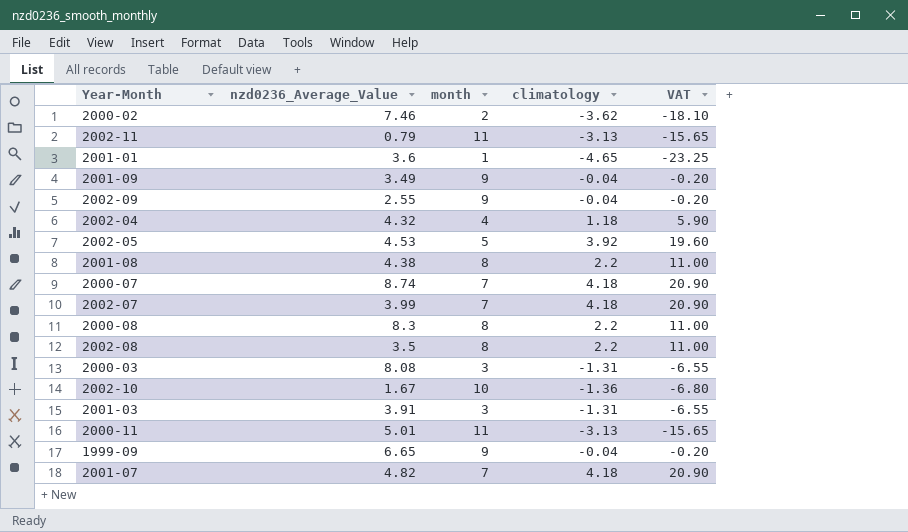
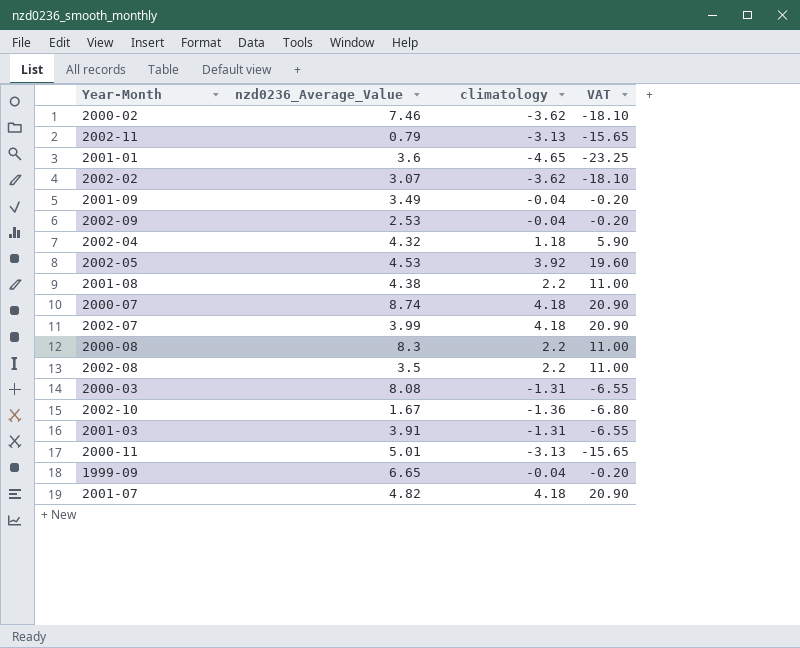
column month | position: 3 -> none
row 2002-02: none -> 3.07 | -3.62 | -18.10
2002-09 | nzd0236_Average_Value: 2.55 -> 2.53

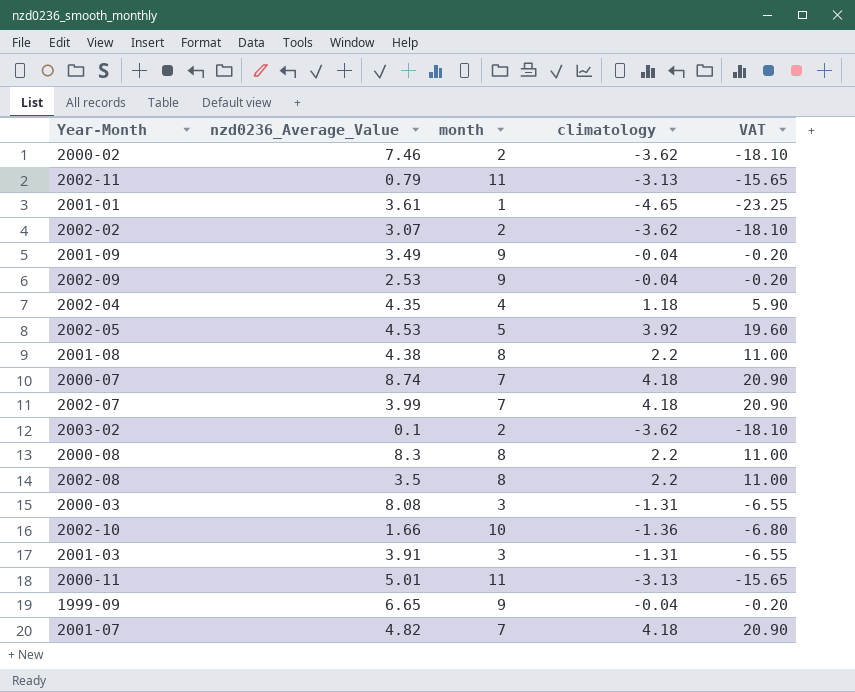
column month | position: none -> 3
2001-01 | nzd0236_Average_Value: 3.6 -> 3.61
2002-04 | nzd0236_Average_Value: 4.32 -> 4.35
row 2003-02: none -> 0.1 | 2 | -3.62 | -18.10
2002-10 | nzd0236_Average_Value: 1.67 -> 1.66

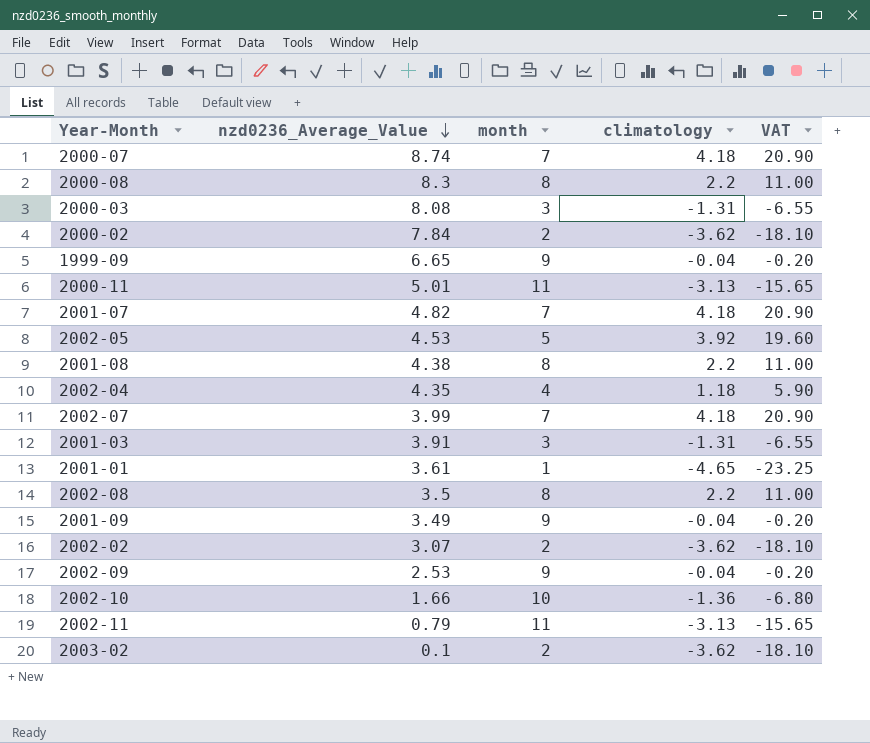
row order: none -> nzd0236_Average_Value descending
2000-02 | nzd0236_Average_Value: 7.46 -> 7.84

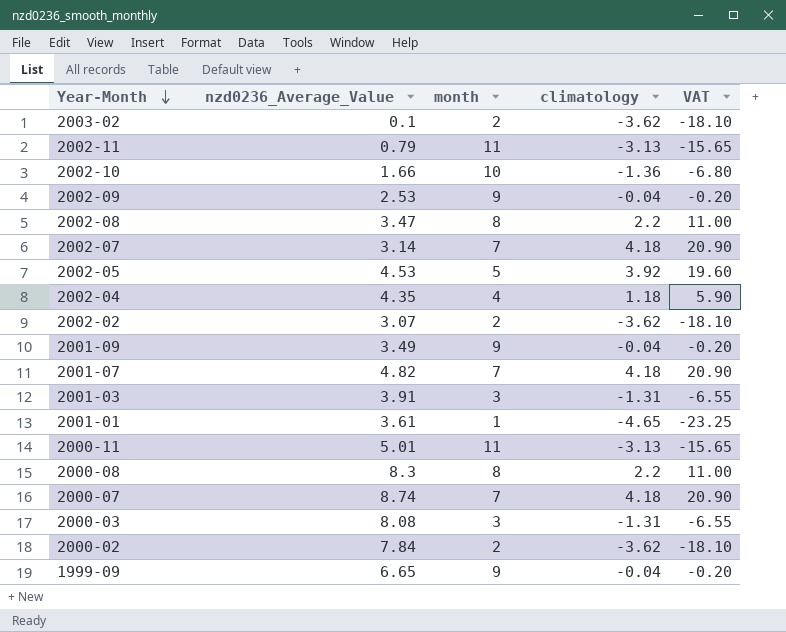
row order: nzd0236_Average_Value descending -> Year-Month descending
row 2001-08: 4.38 | 8 | 2.2 | 11.00 -> none
2002-08 | nzd0236_Average_Value: 3.5 -> 3.47
2002-07 | nzd0236_Average_Value: 3.99 -> 3.14

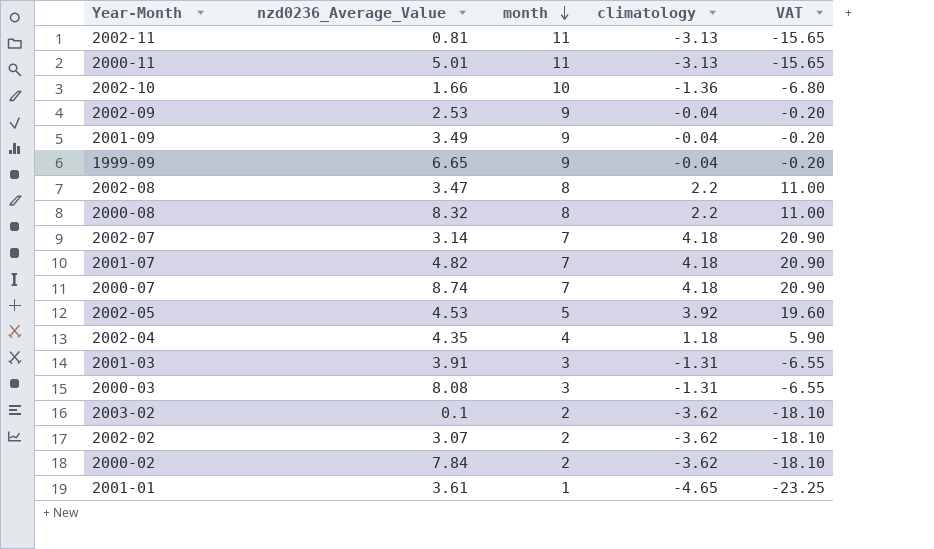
row order: Year-Month descending -> month descending
2002-11 | nzd0236_Average_Value: 0.79 -> 0.81
2000-08 | nzd0236_Average_Value: 8.3 -> 8.32

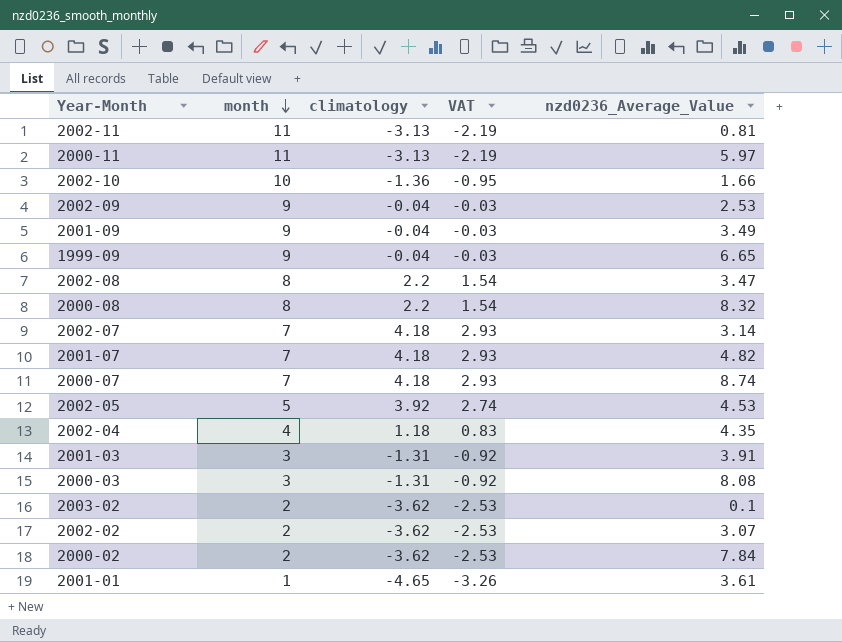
column VAT | formula: [climatology] * 5 -> [climatology] * 0.7
column nzd0236_Average_Value | position: 2 -> 5
2000-11 | nzd0236_Average_Value: 5.01 -> 5.97

